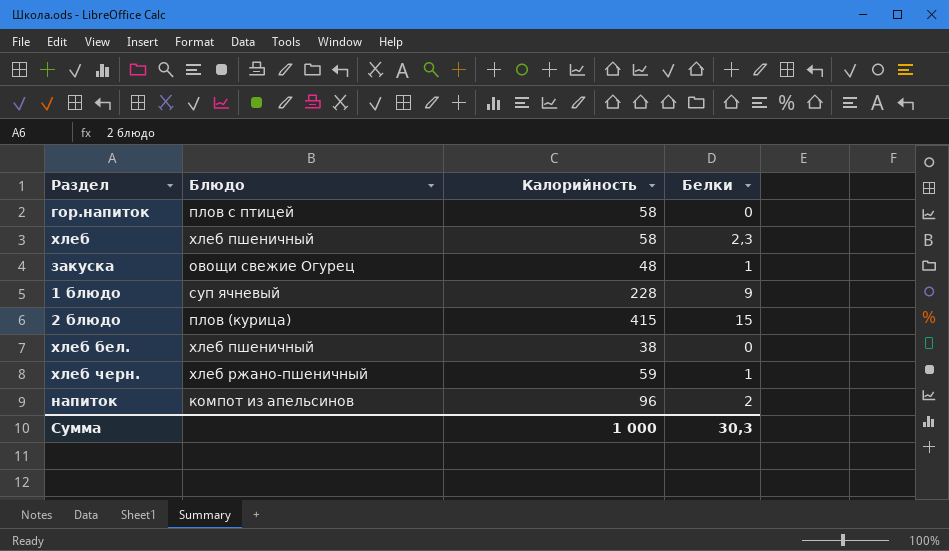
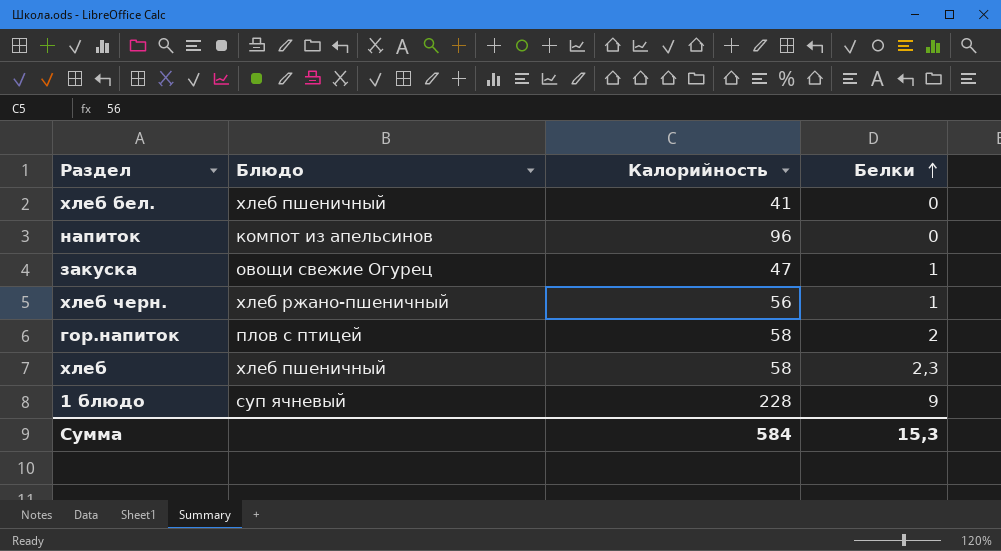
row order: none -> Белки ascending
row 2 блюдо: плов (курица) | 415 | 15 -> none
хлеб бел. | Калорийность: 38 -> 41
напиток | Белки: 2 -> 0
закуска | Калорийность: 48 -> 47
хлеб черн. | Калорийность: 59 -> 56
гор.напиток | Белки: 0 -> 2
Сумма | Калорийность: 1 000 -> 584
Сумма | Белки: 30,3 -> 15,3

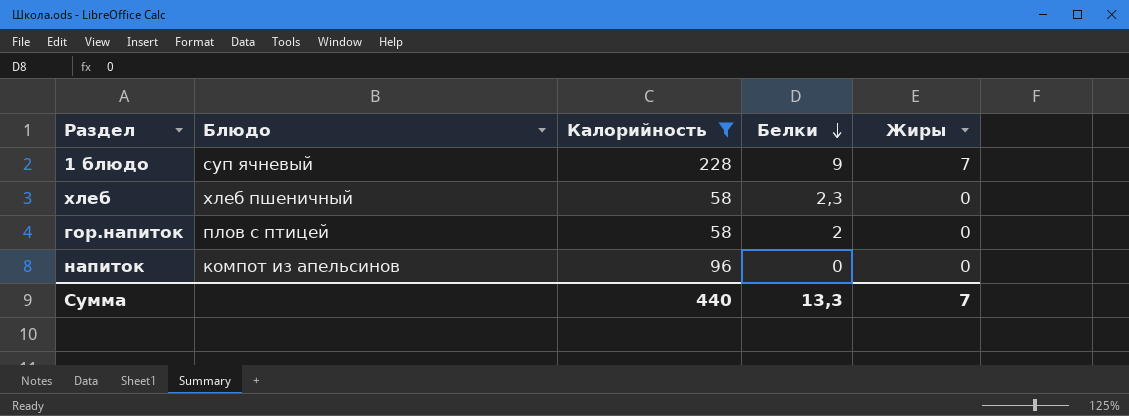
filter: none -> Калорийность >= 58
row order: Белки ascending -> Белки descending
column Жиры | position: none -> 5
Сумма | Калорийность: 584 -> 440
Сумма | Белки: 15,3 -> 13,3

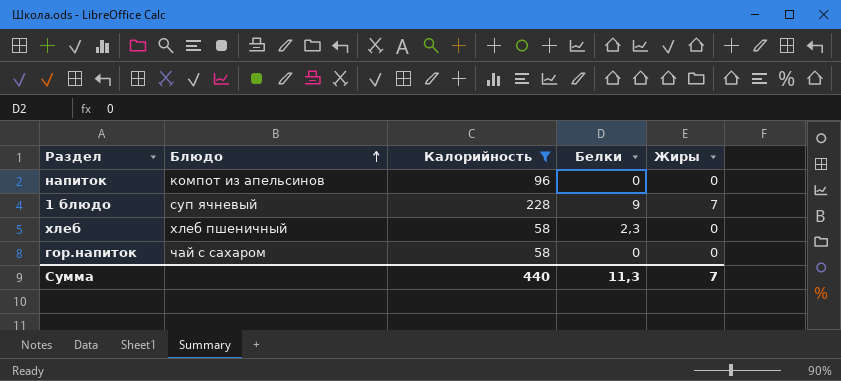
row order: Белки descending -> Блюдо ascending
гор.напиток | Блюдо: плов с птицей -> чай с сахаром
гор.напиток | Белки: 2 -> 0
Сумма | Белки: 13,3 -> 11,3

